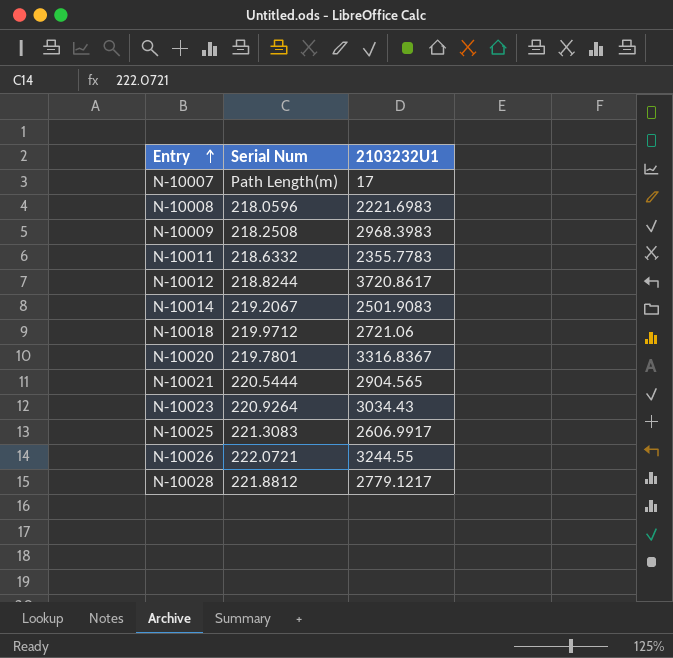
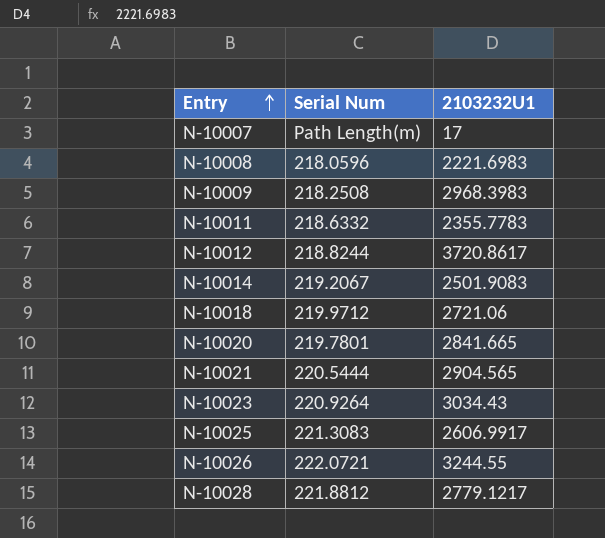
N-10020 | 2103232U1: 3316.8367 -> 2841.665

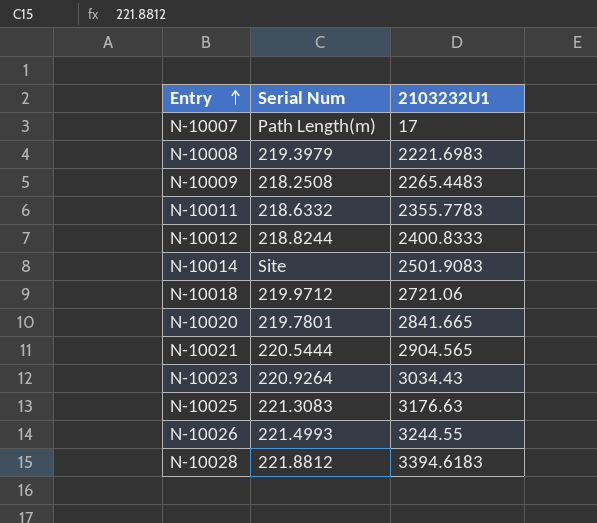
N-10008 | Serial Num: 218.0596 -> 219.3979
N-10009 | 2103232U1: 2968.3983 -> 2265.4483
N-10012 | 2103232U1: 3720.8617 -> 2400.8333
N-10014 | Serial Num: 219.2067 -> Site
N-10025 | 2103232U1: 2606.9917 -> 3176.63
N-10026 | Serial Num: 222.0721 -> 221.4993
N-10028 | 2103232U1: 2779.1217 -> 3394.6183

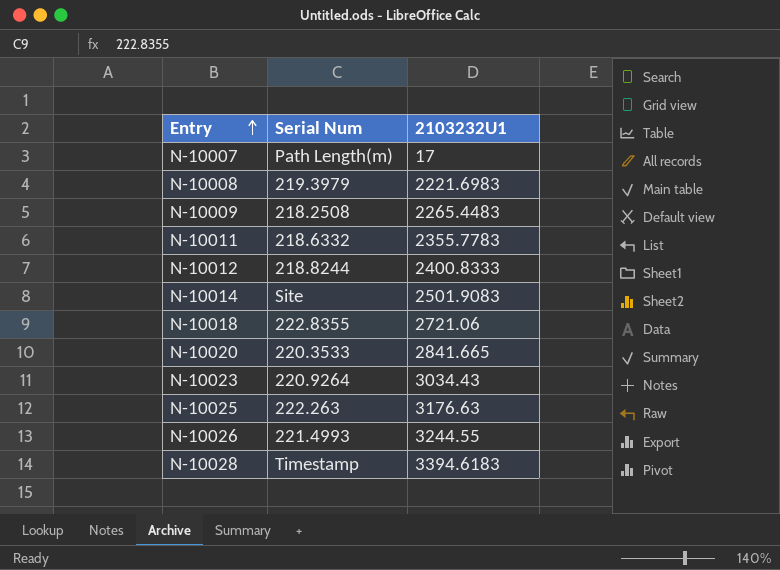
row N-10021: 220.5444 | 2904.565 -> none
N-10018 | Serial Num: 219.9712 -> 222.8355
N-10020 | Serial Num: 219.7801 -> 220.3533
N-10025 | Serial Num: 221.3083 -> 222.263
N-10028 | Serial Num: 221.8812 -> Timestamp

